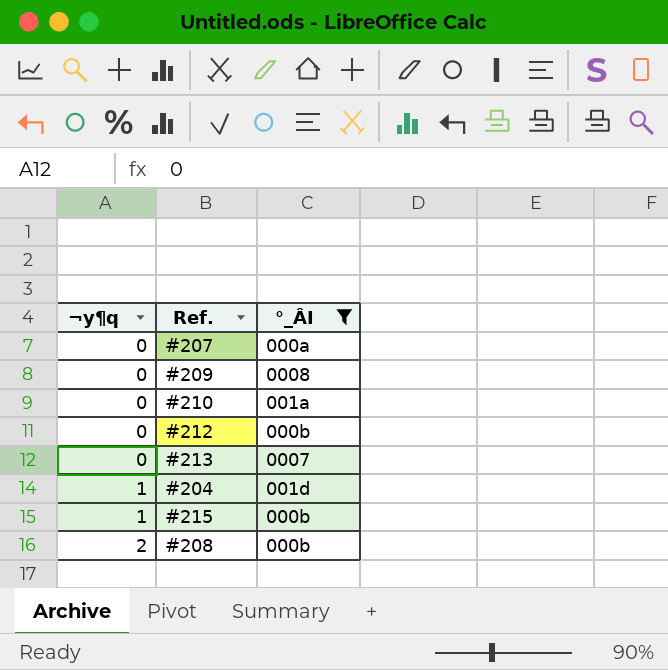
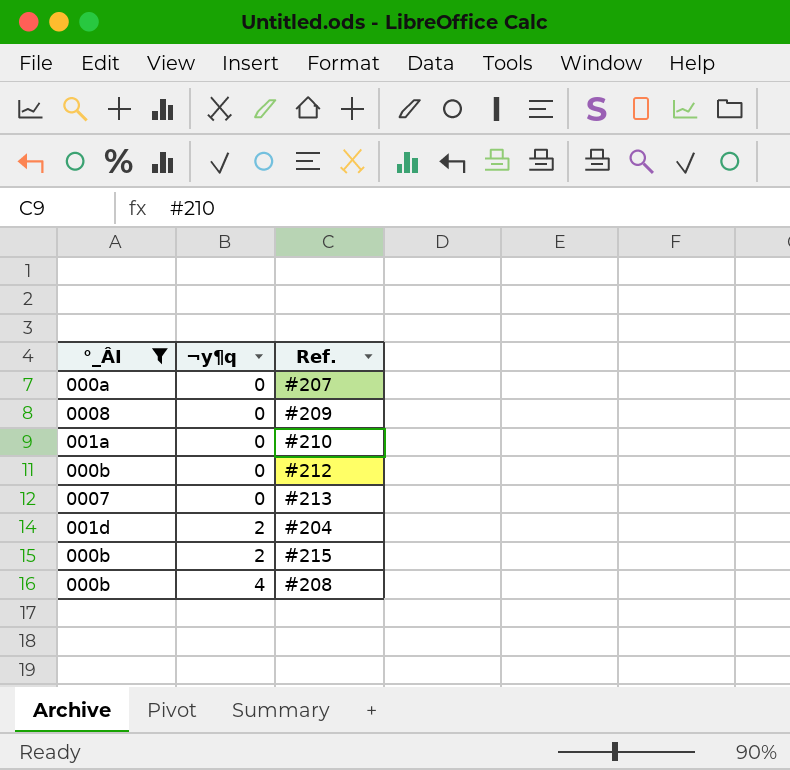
column °_ÂI | position: 3 -> 1
#204 | ¬y¶q: 1 -> 2
#215 | ¬y¶q: 1 -> 2
#208 | ¬y¶q: 2 -> 4

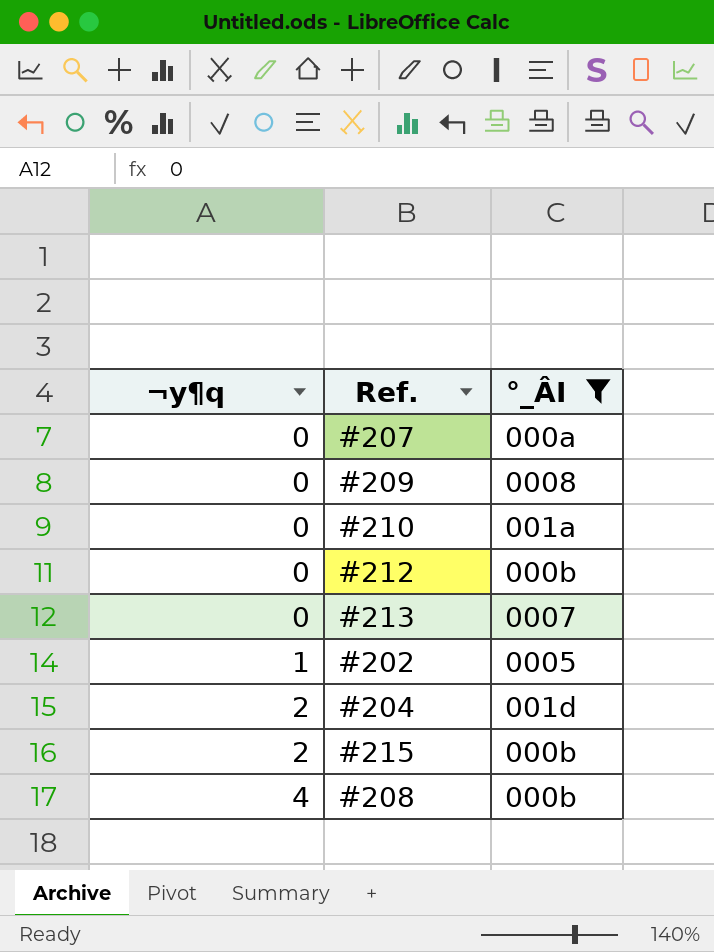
column °_ÂI | position: 1 -> 3
row #202: none -> 1 | 0005

